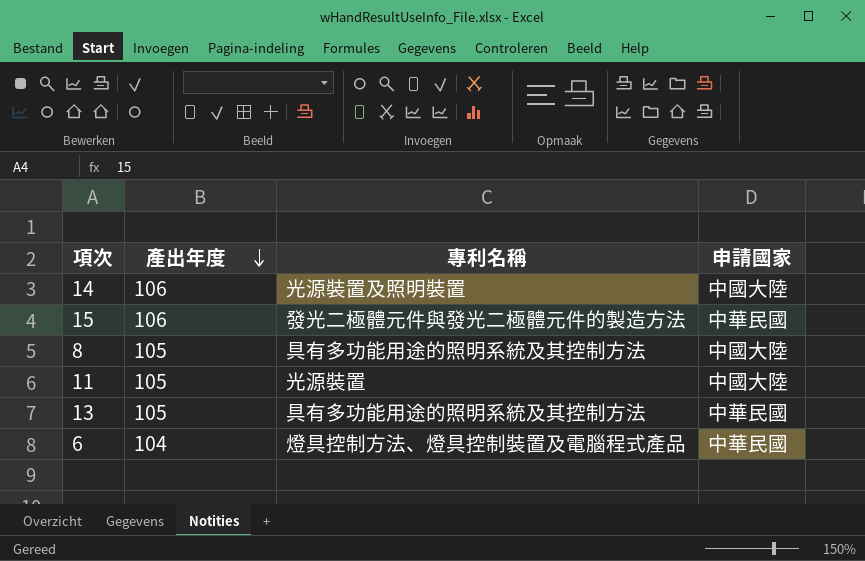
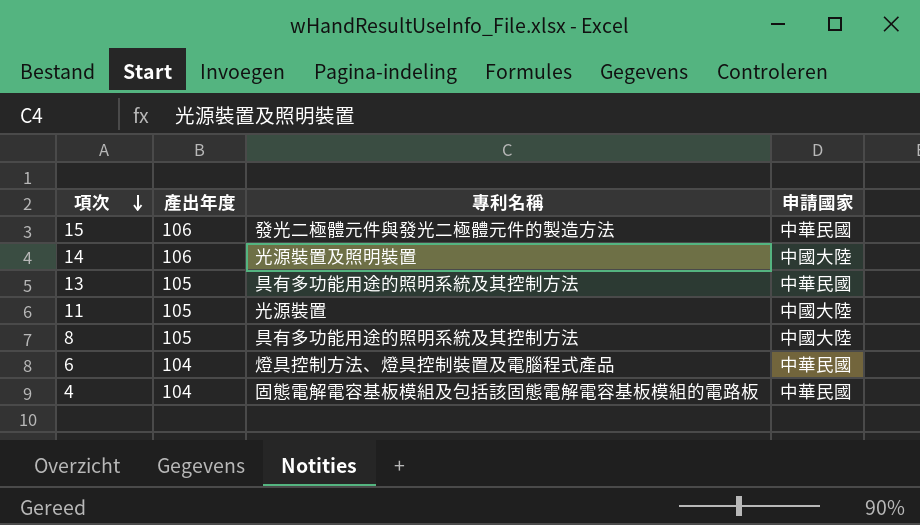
row order: 產出年度 descending -> 項次 descending
row 4: none -> 104 | 固態電解電容基板模組及包括該固態電解電容基板模組的電路板 | 中華民國

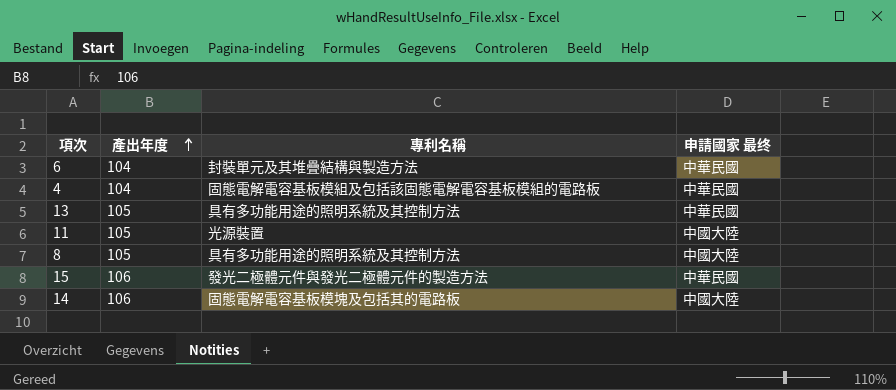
row order: 項次 descending -> 產出年度 ascending
column name: 申請國家 -> 申請國家 最终
6 | 專利名稱: 燈具控制方法、燈具控制裝置及電腦程式產品 -> 封裝單元及其堆疊結構與製造方法
14 | 專利名稱: 光源裝置及照明裝置 -> 固態電解電容基板模塊及包括其的電路板

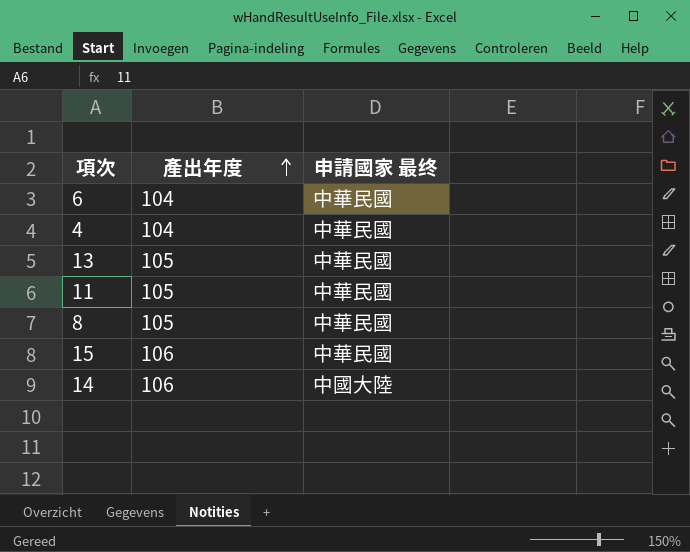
column 專利名稱 | position: 3 -> none
11 | 申請國家 最终: 中國大陸 -> 中華民國
8 | 申請國家 最终: 中國大陸 -> 中華民國

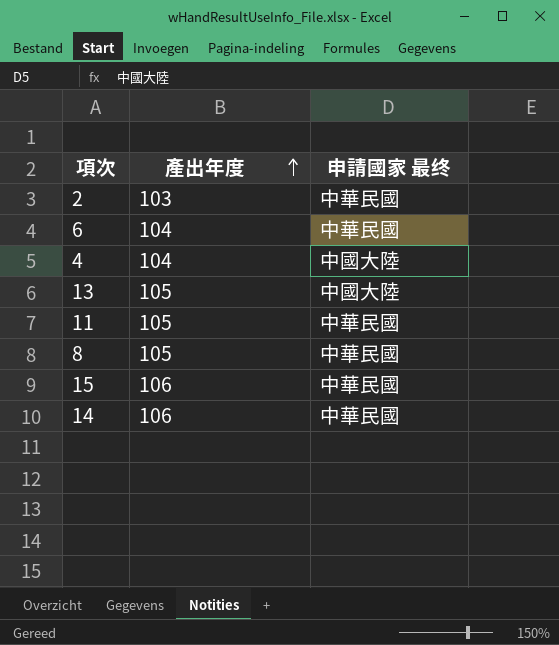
row 2: none -> 103 | 中華民國
4 | 申請國家 最终: 中華民國 -> 中國大陸
13 | 申請國家 最终: 中華民國 -> 中國大陸
14 | 申請國家 最终: 中國大陸 -> 中華民國

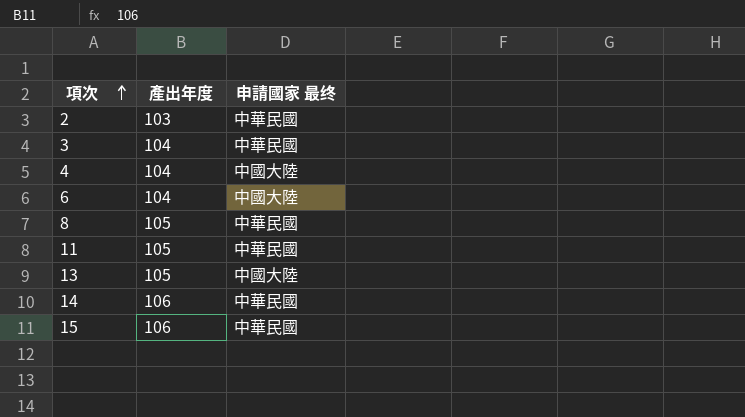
row order: 產出年度 ascending -> 項次 ascending
row 3: none -> 104 | 中華民國
6 | 申請國家 最终: 中華民國 -> 中國大陸

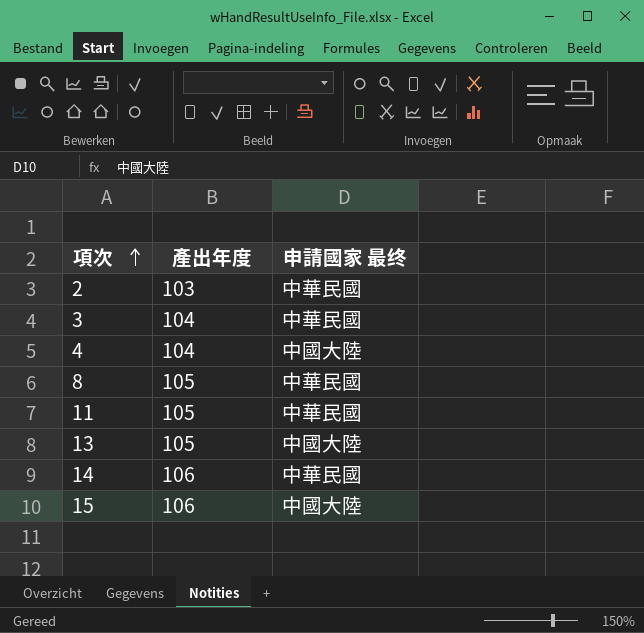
row 6: 104 | 中國大陸 -> none
15 | 申請國家 最终: 中華民國 -> 中國大陸

